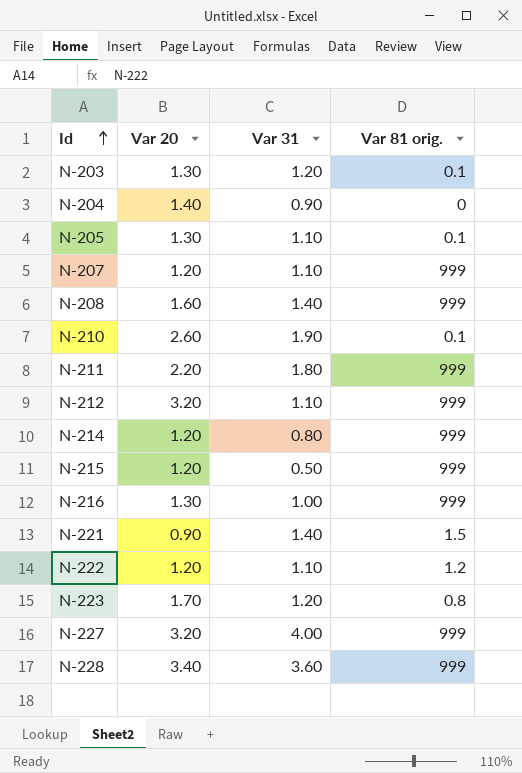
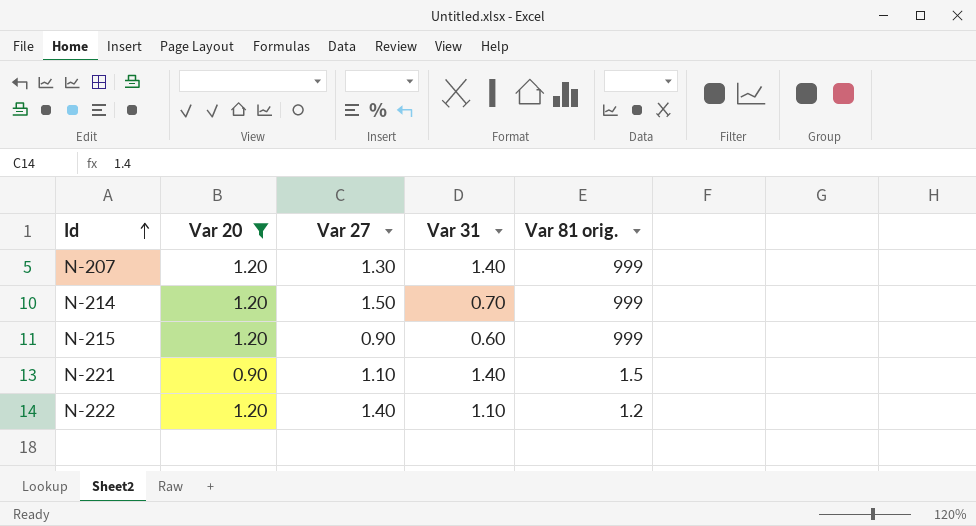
filter: none -> Var 20 <= 1.20
column Var 27 | position: none -> 3
N-207 | Var 31: 1.10 -> 1.40
N-214 | Var 31: 0.80 -> 0.70
N-215 | Var 31: 0.50 -> 0.60

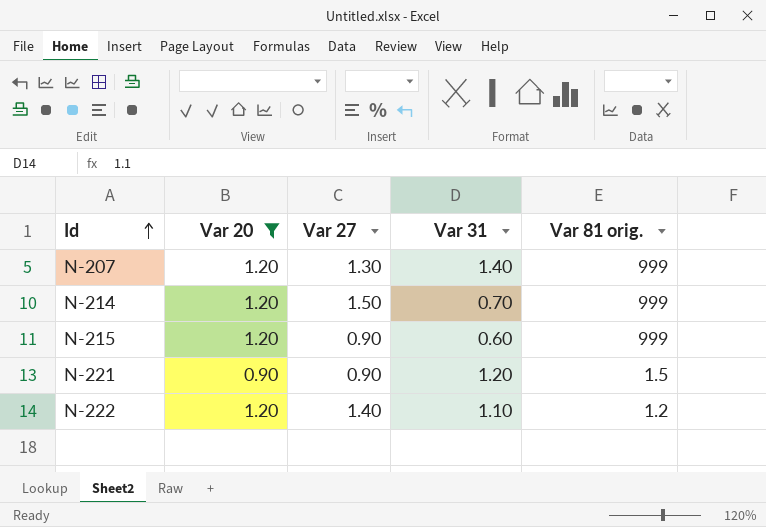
N-221 | Var 27: 1.10 -> 0.90
N-221 | Var 31: 1.40 -> 1.20

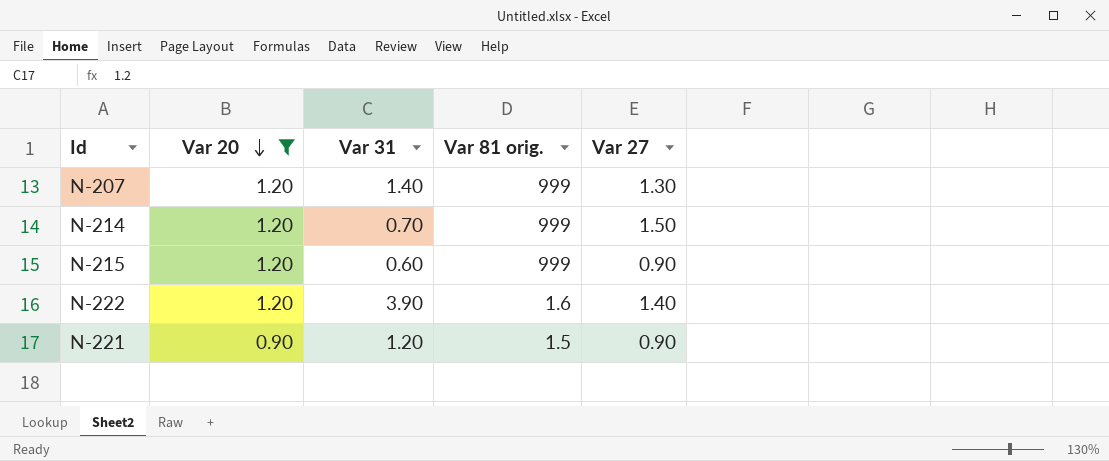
row order: Id ascending -> Var 20 descending
column Var 27 | position: 3 -> 5
N-222 | Var 31: 1.10 -> 3.90
N-222 | Var 81 orig.: 1.2 -> 1.6

